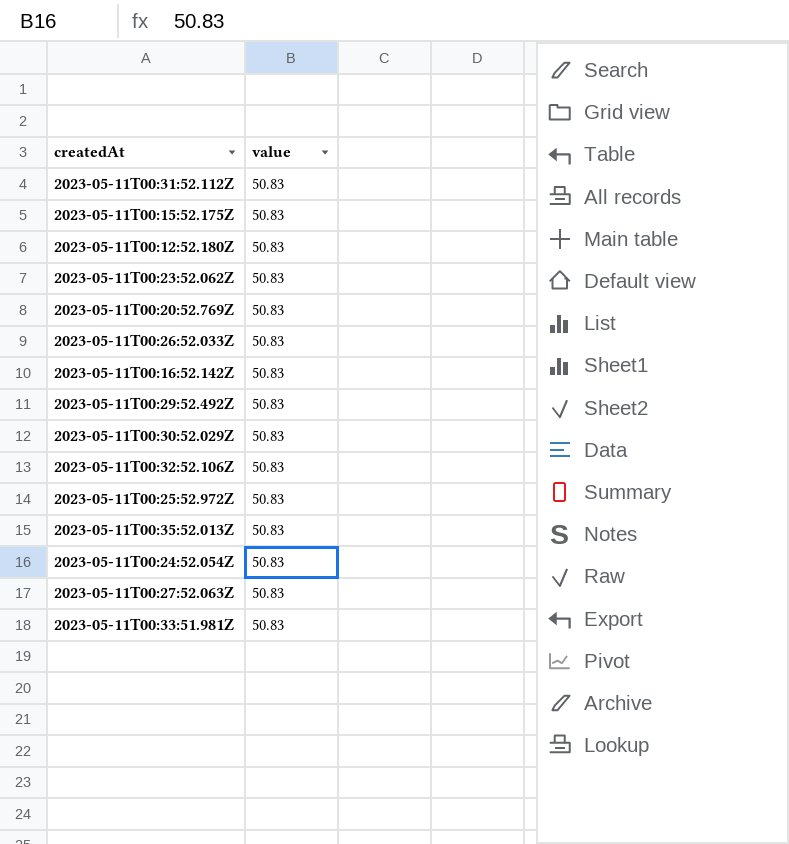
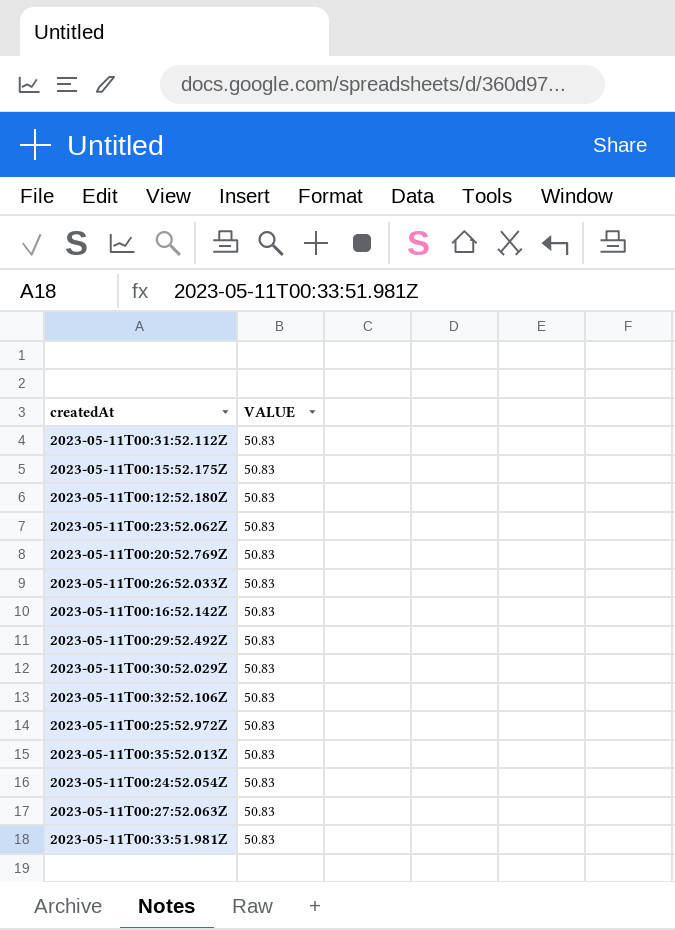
column name: value -> VALUE

